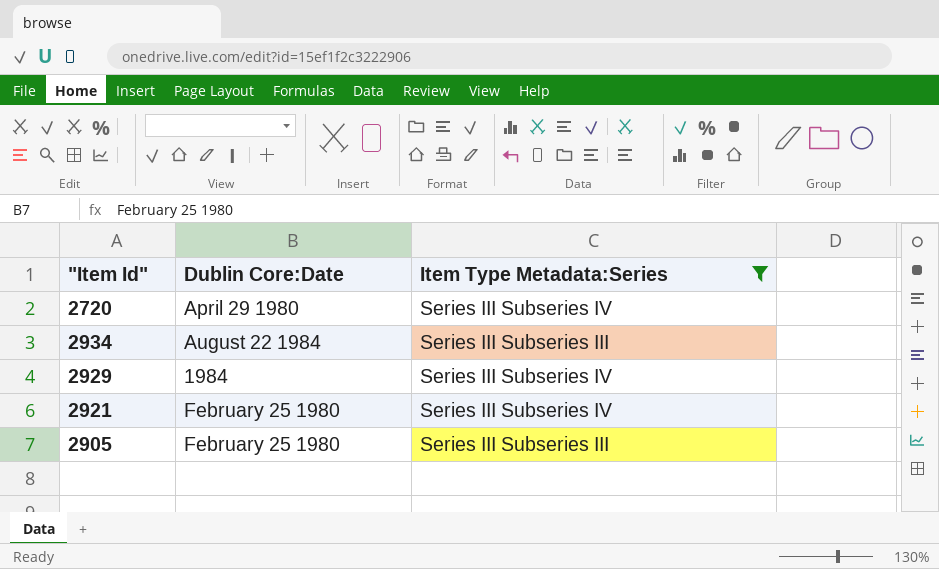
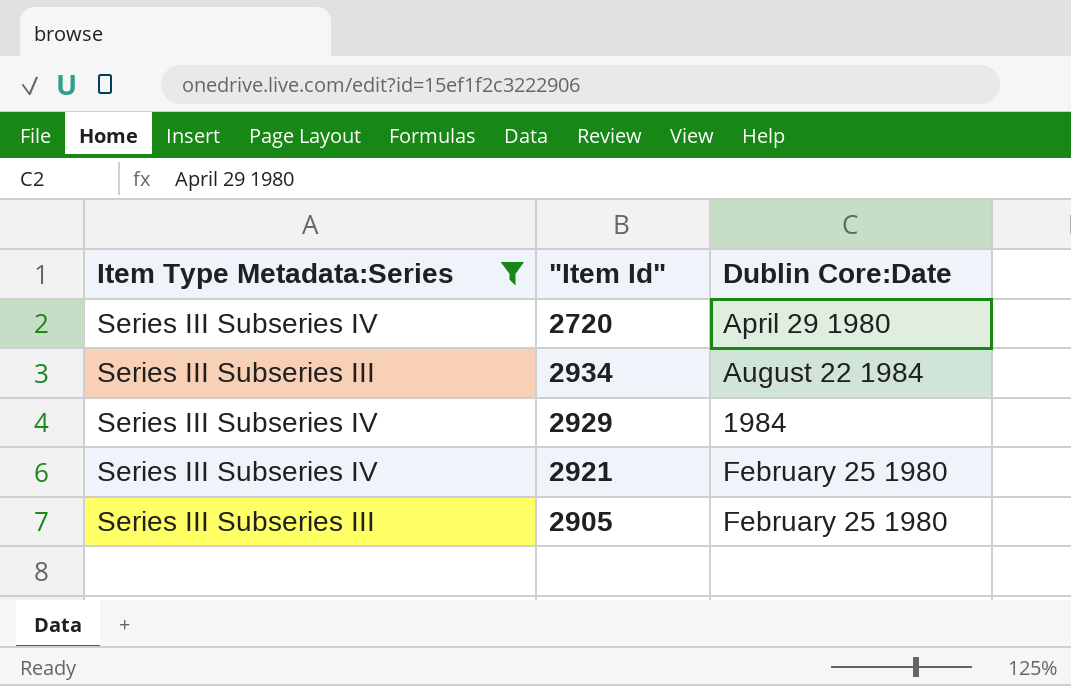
column Item Type Metadata:Series | position: 3 -> 1

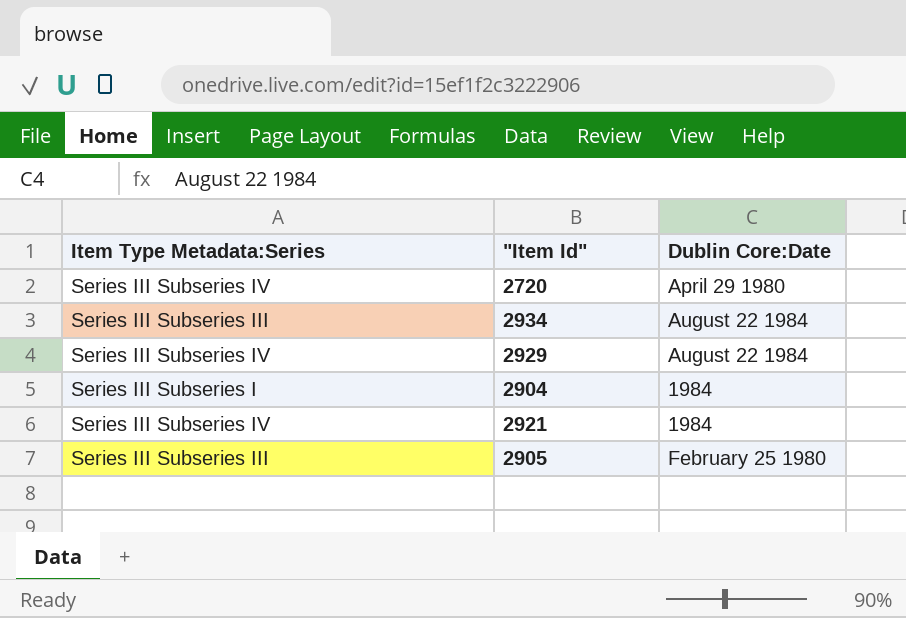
filter: Item Type Metadata:Series != Series III Subseries I -> none
2929 | Dublin Core:Date: 1984 -> August 22 1984
2921 | Dublin Core:Date: February 25 1980 -> 1984

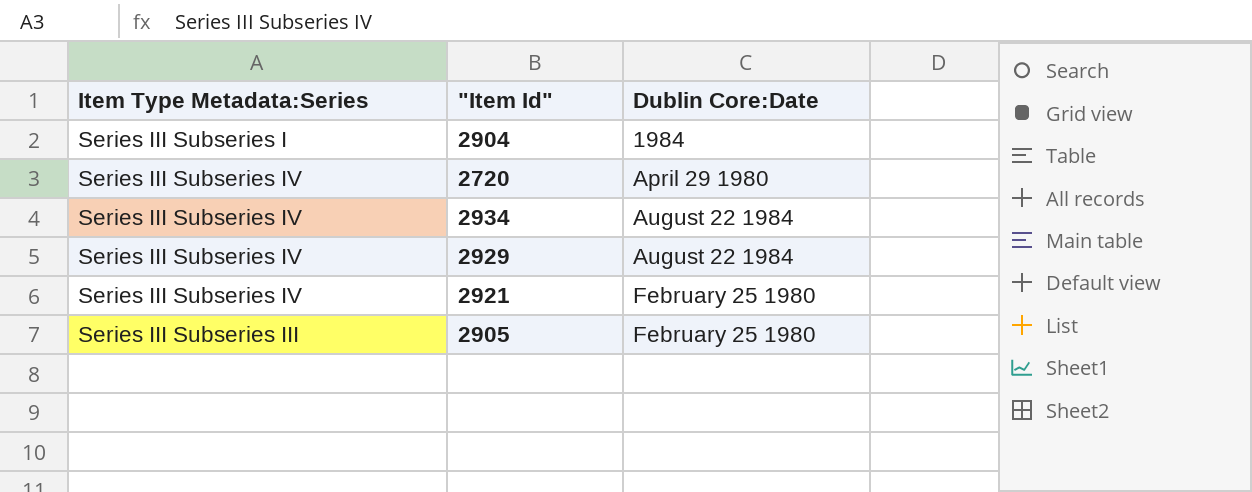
row order: none -> Dublin Core:Date ascending
2934 | Item Type Metadata:Series: Series III Subseries III -> Series III Subseries IV
2921 | Dublin Core:Date: 1984 -> February 25 1980

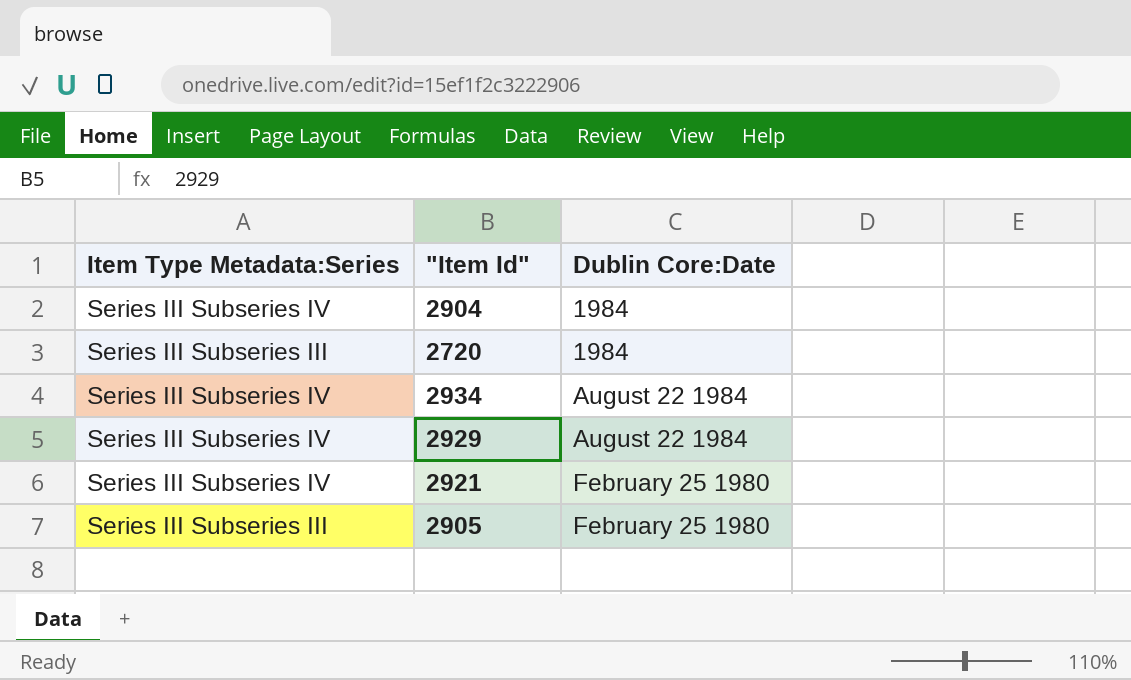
2904 | Item Type Metadata:Series: Series III Subseries I -> Series III Subseries IV
2720 | Item Type Metadata:Series: Series III Subseries IV -> Series III Subseries III
2720 | Dublin Core:Date: April 29 1980 -> 1984

